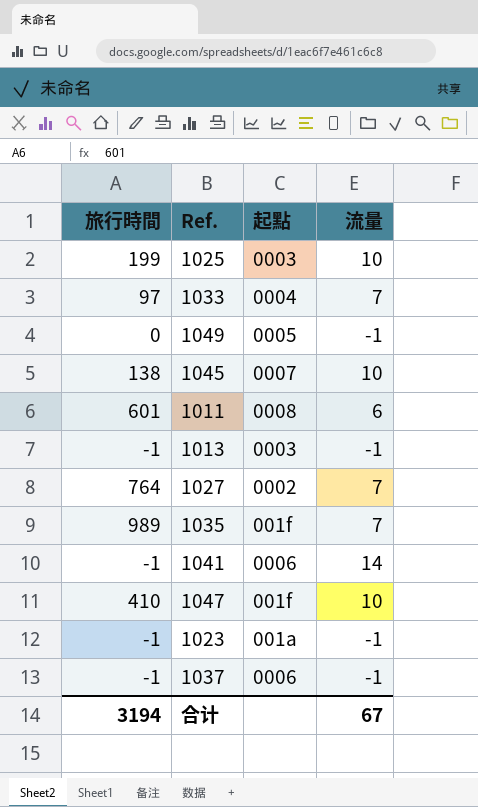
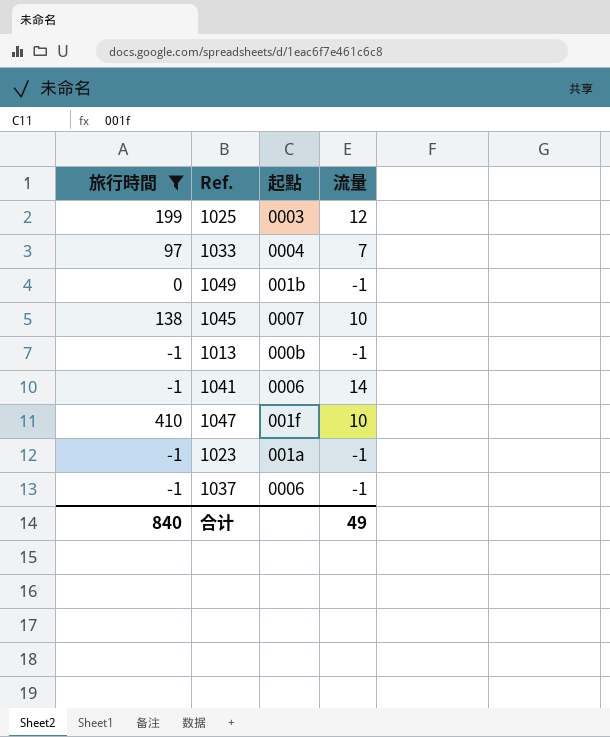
filter: none -> 旅行時間 <= 410
1025 | 流量: 10 -> 12
1049 | 起點: 0005 -> 001b
1013 | 起點: 0003 -> 000b
合计 | 旅行時間: 3194 -> 840
合计 | 流量: 67 -> 49

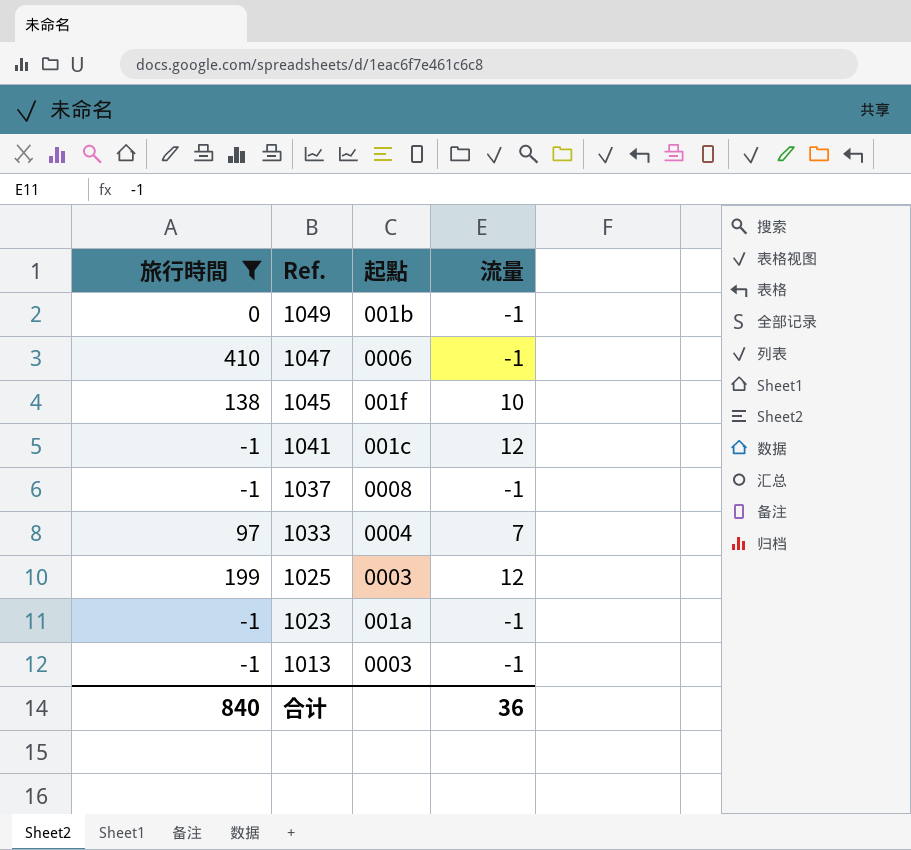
row order: none -> Ref. descending
1047 | 起點: 001f -> 0006
1047 | 流量: 10 -> -1
1045 | 起點: 0007 -> 001f
1041 | 起點: 0006 -> 001c
1041 | 流量: 14 -> 12
1037 | 起點: 0006 -> 0008
1013 | 起點: 000b -> 0003
合计 | 流量: 49 -> 36

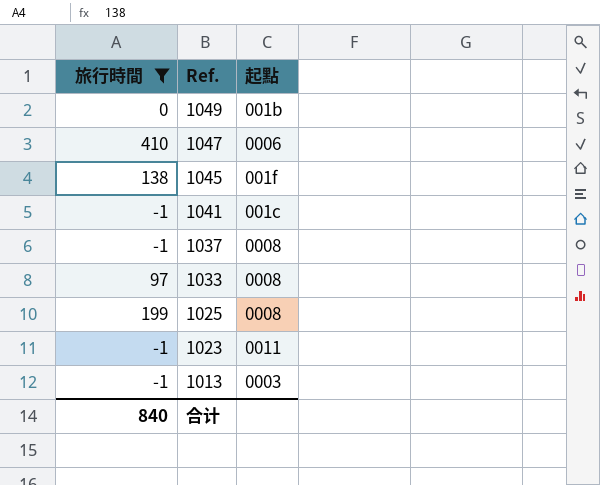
column 流量 | position: 4 -> none
1033 | 起點: 0004 -> 0008
1025 | 起點: 0003 -> 0008
1023 | 起點: 001a -> 0011

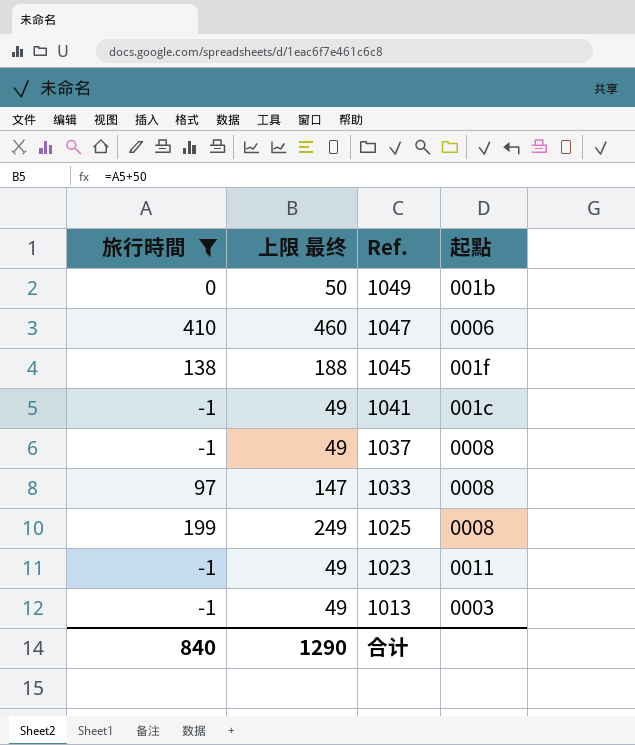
column 上限 最终 | formula: none -> [旅行時間] + 50

